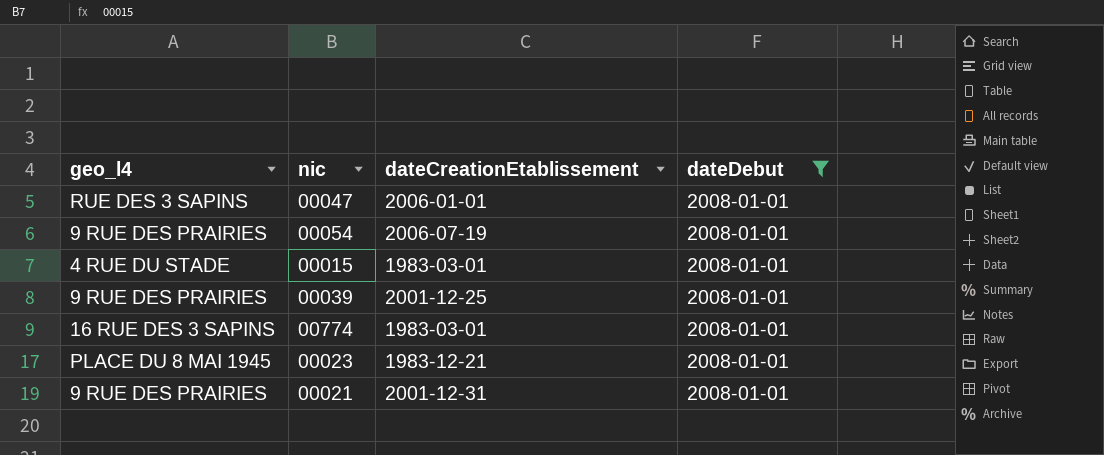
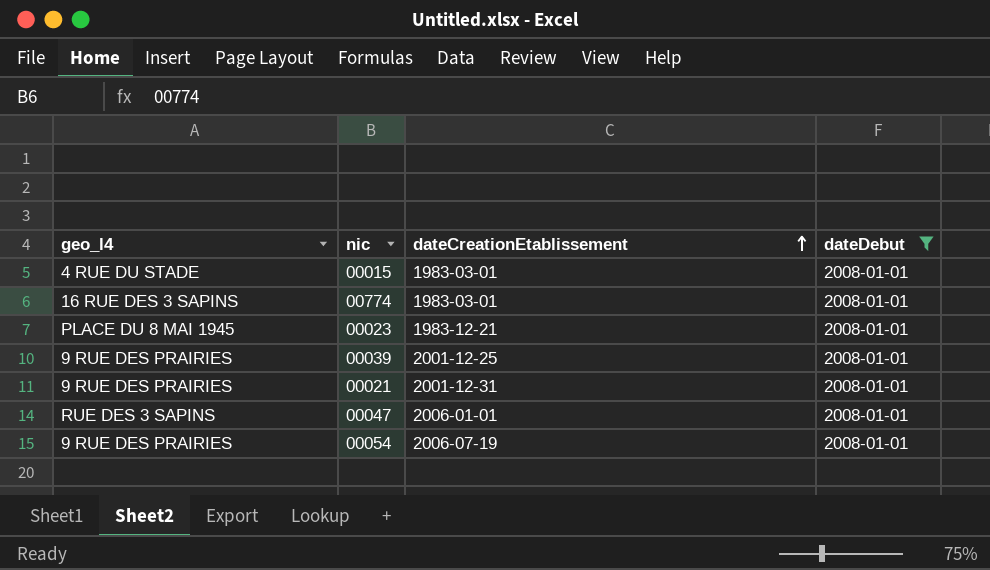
row order: none -> dateCreationEtablissement ascending

